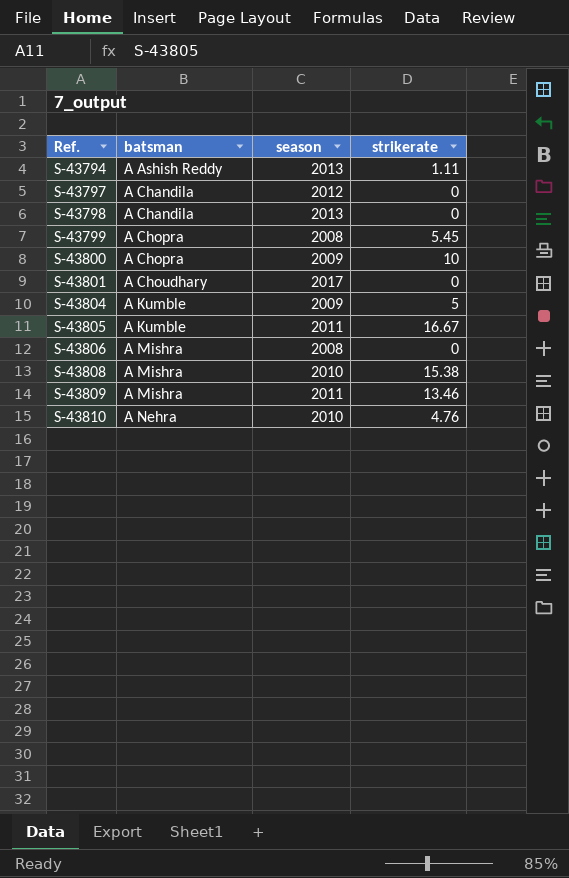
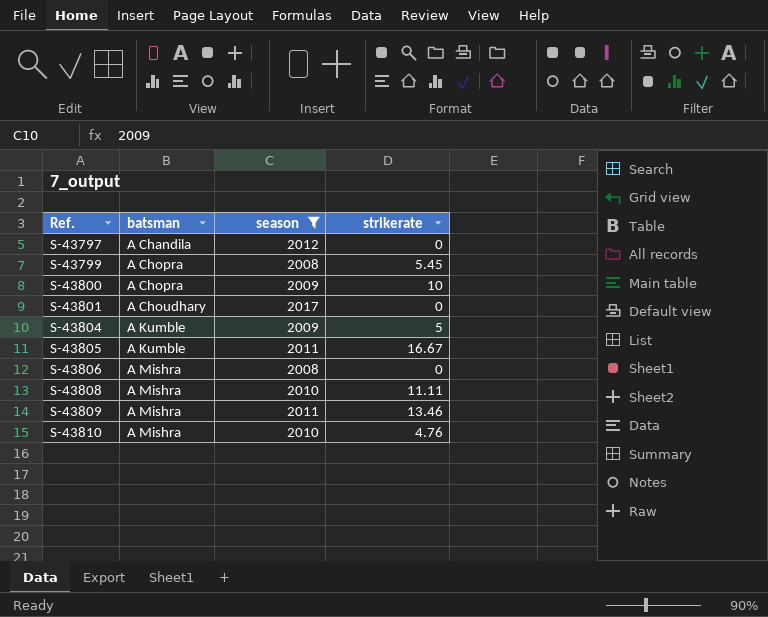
filter: none -> season != 2013
S-43808 | strikerate: 15.38 -> 11.11
S-43810 | batsman: A Nehra -> A Mishra

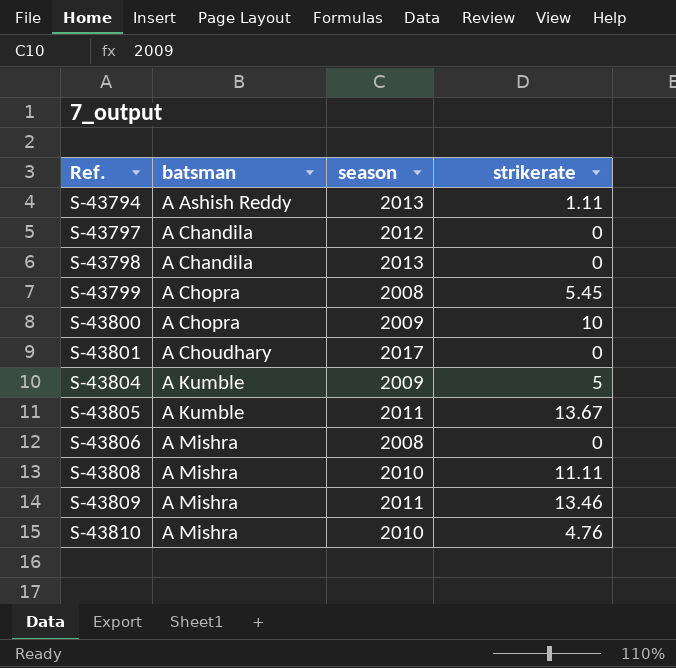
filter: season != 2013 -> none
S-43805 | strikerate: 16.67 -> 13.67

